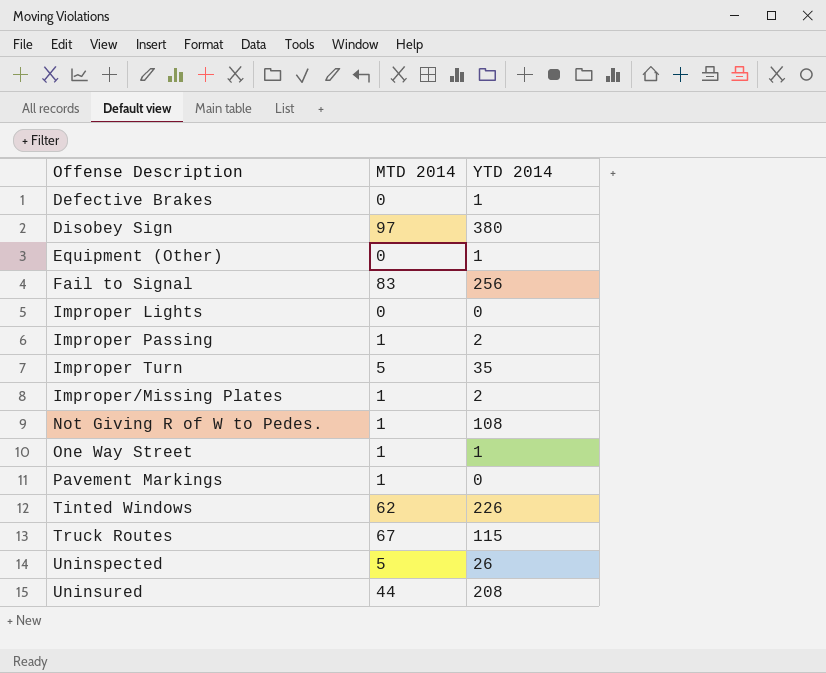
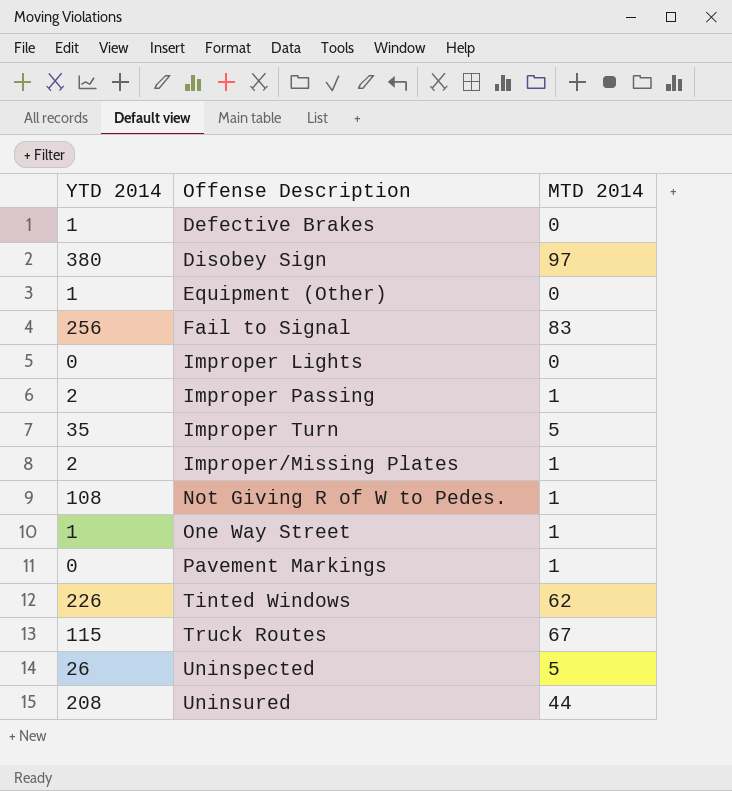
column YTD 2014 | position: 3 -> 1

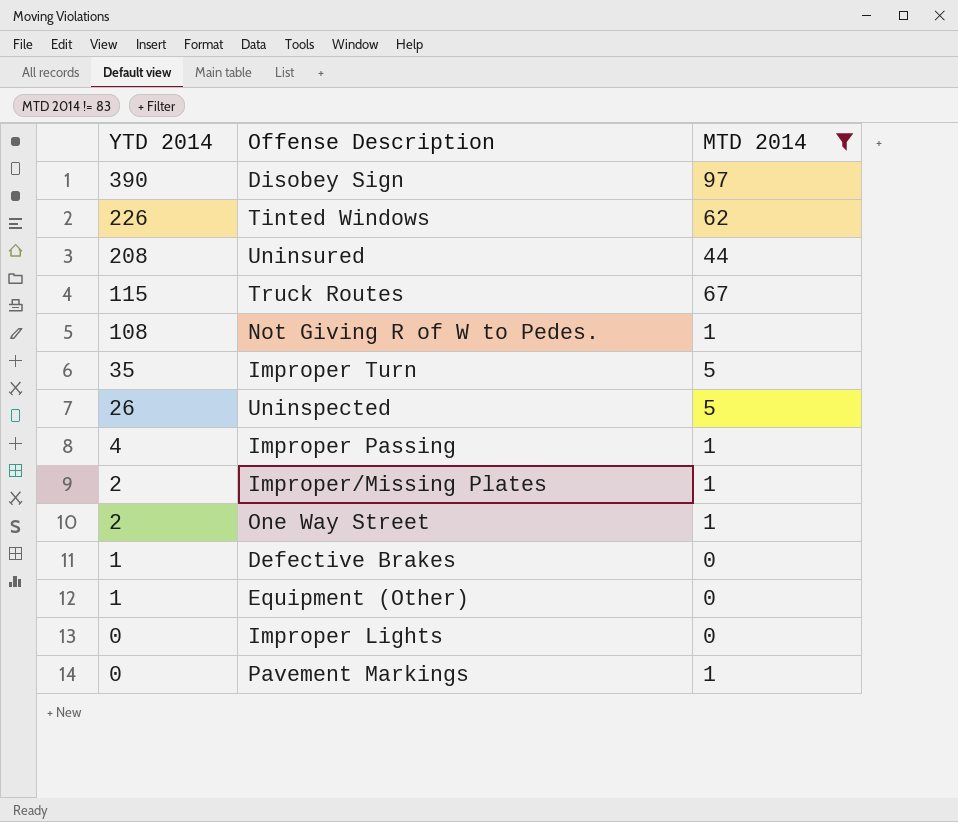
filter: none -> MTD 2014 != 83
row order: Offense Description ascending -> YTD 2014 descending
Disobey Sign | YTD 2014: 380 -> 390
Improper Passing | YTD 2014: 2 -> 4
One Way Street | YTD 2014: 1 -> 2

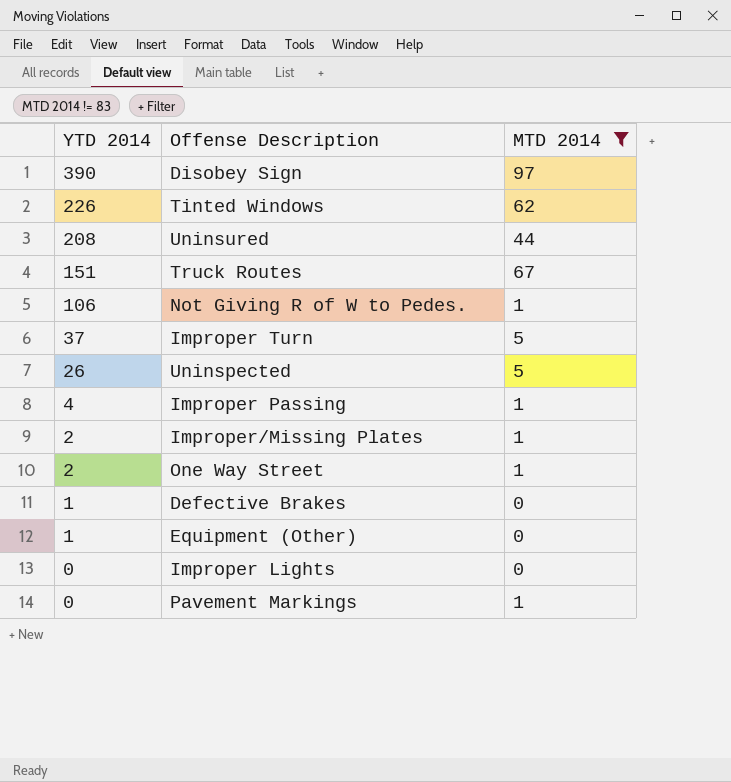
Truck Routes | YTD 2014: 115 -> 151
Not Giving R of W to Pedes. | YTD 2014: 108 -> 106
Improper Turn | YTD 2014: 35 -> 37

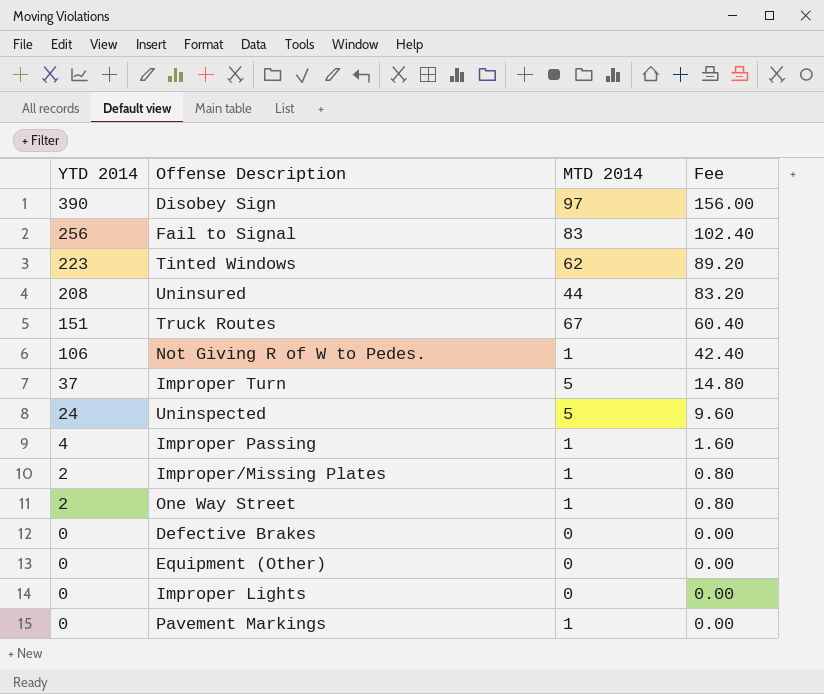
filter: MTD 2014 != 83 -> none
column Fee | formula: none -> [YTD 2014] * 0.4
Tinted Windows | YTD 2014: 226 -> 223
Uninspected | YTD 2014: 26 -> 24
Defective Brakes | YTD 2014: 1 -> 0
Equipment (Other) | YTD 2014: 1 -> 0

